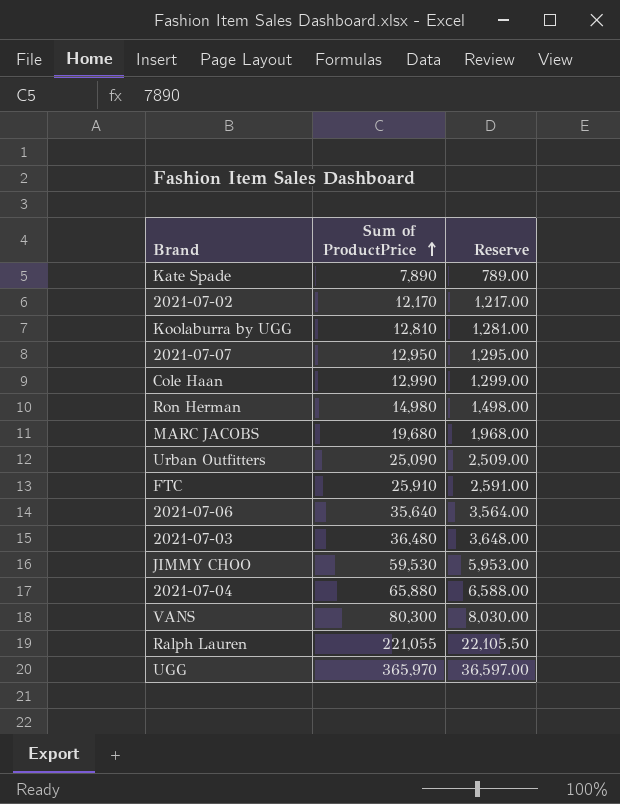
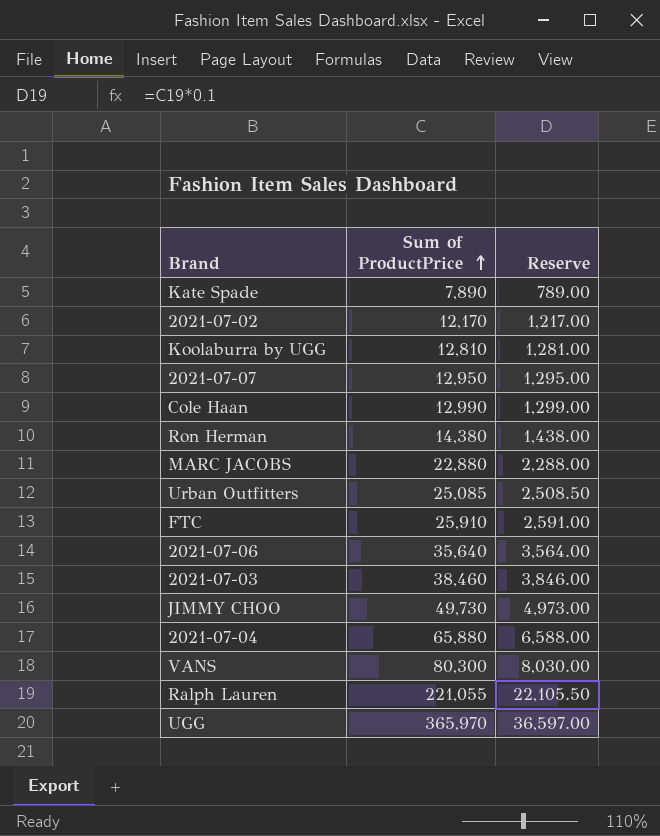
Ron Herman | Sum of ProductPrice: 14,980 -> 14,380
Ron Herman | Reserve: 1,498.00 -> 1,438.00
MARC JACOBS | Sum of ProductPrice: 19,680 -> 22,880
MARC JACOBS | Reserve: 1,968.00 -> 2,288.00
Urban Outfitters | Sum of ProductPrice: 25,090 -> 25,085
Urban Outfitters | Reserve: 2,509.00 -> 2,508.50
2021-07-03 | Sum of ProductPrice: 36,480 -> 38,460
2021-07-03 | Reserve: 3,648.00 -> 3,846.00
JIMMY CHOO | Sum of ProductPrice: 59,530 -> 49,730
JIMMY CHOO | Reserve: 5,953.00 -> 4,973.00

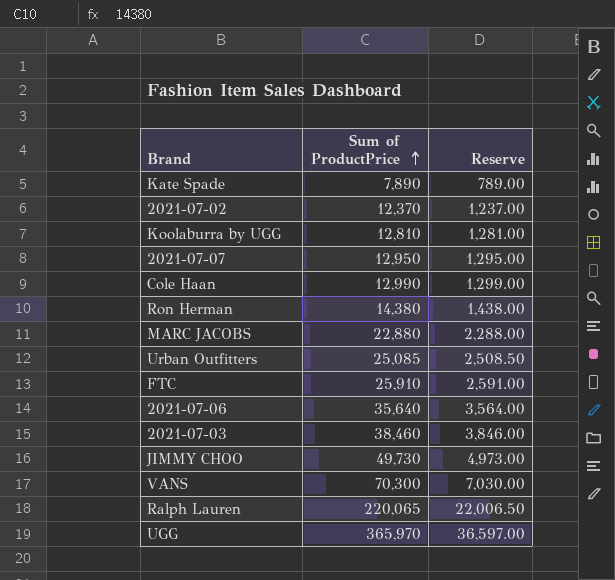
row 2021-07-04: 65,880 | 6,588.00 -> none
2021-07-02 | Sum of ProductPrice: 12,170 -> 12,370
2021-07-02 | Reserve: 1,217.00 -> 1,237.00
VANS | Sum of ProductPrice: 80,300 -> 70,300
VANS | Reserve: 8,030.00 -> 7,030.00
Ralph Lauren | Sum of ProductPrice: 221,055 -> 220,065
Ralph Lauren | Reserve: 22,105.50 -> 22,006.50

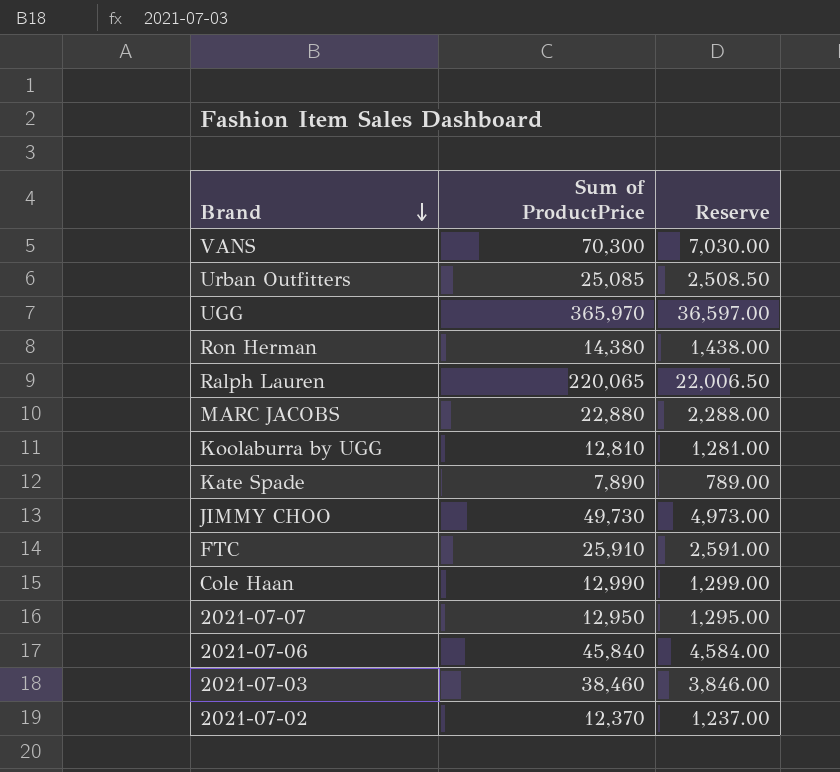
row order: Sum of ProductPrice ascending -> Brand descending
2021-07-06 | Sum of ProductPrice: 35,640 -> 45,840
2021-07-06 | Reserve: 3,564.00 -> 4,584.00

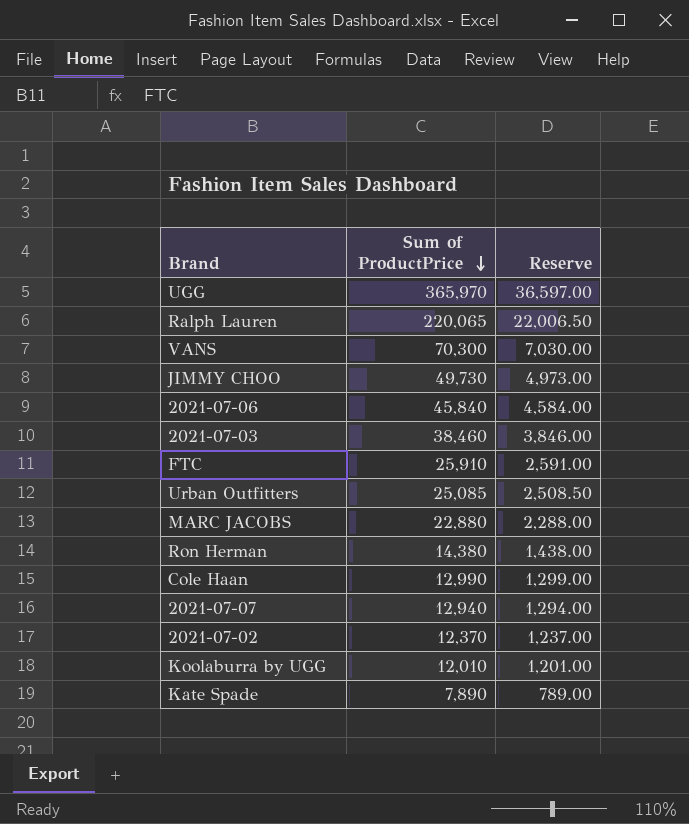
row order: Brand descending -> Sum of ProductPrice descending
2021-07-07 | Sum of ProductPrice: 12,950 -> 12,940
2021-07-07 | Reserve: 1,295.00 -> 1,294.00
Koolaburra by UGG | Sum of ProductPrice: 12,810 -> 12,010
Koolaburra by UGG | Reserve: 1,281.00 -> 1,201.00

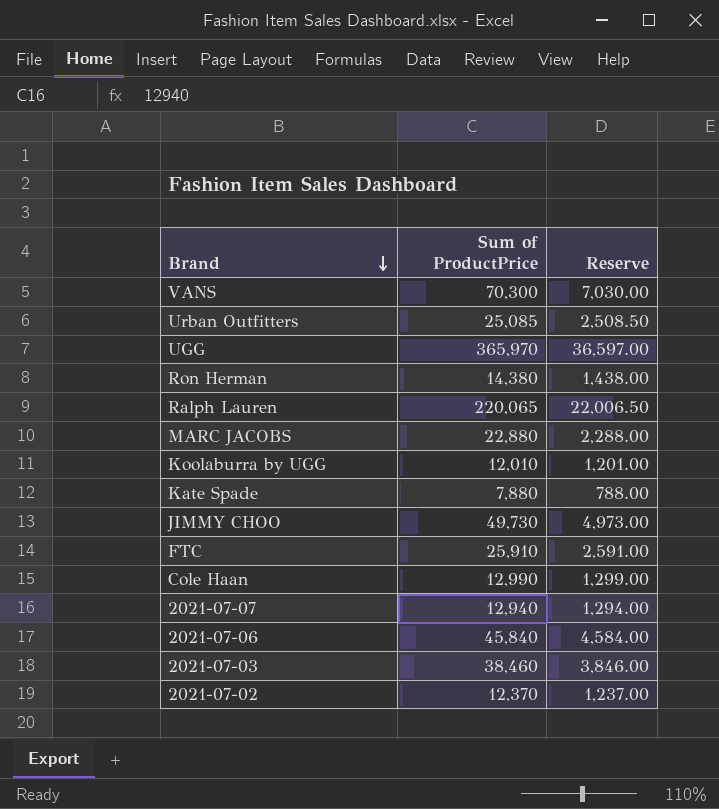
row order: Sum of ProductPrice descending -> Brand descending
Kate Spade | Sum of ProductPrice: 7,890 -> 7,880
Kate Spade | Reserve: 789.00 -> 788.00

